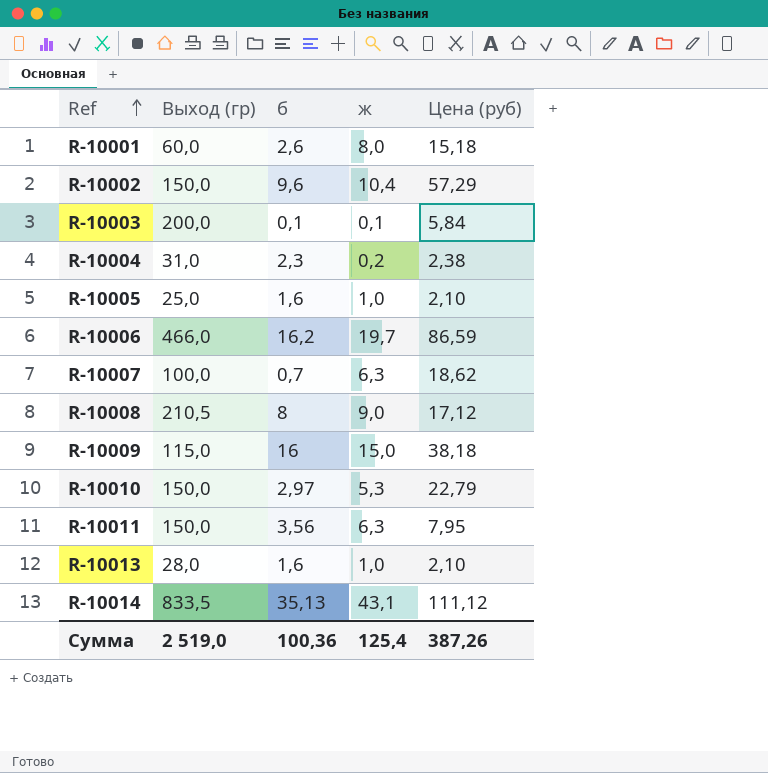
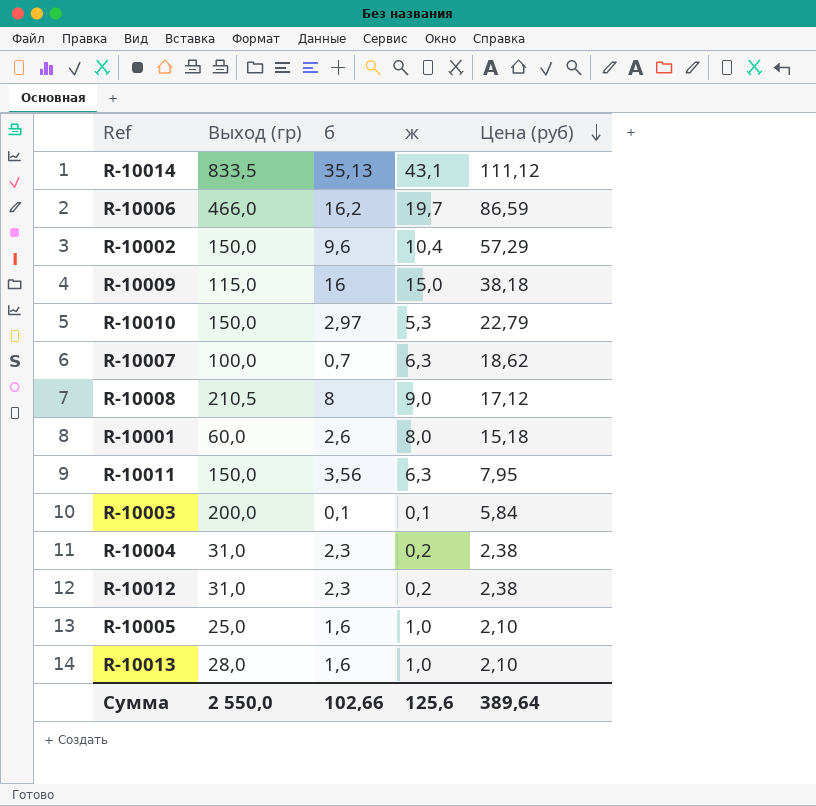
row order: Ref ascending -> Цена (руб) descending
row R-10012: none -> 31,0 | 2,3 | 0,2 | 2,38
Сумма | Выход (гр): 2 519,0 -> 2 550,0
Сумма | б: 100,36 -> 102,66
Сумма | ж: 125,4 -> 125,6
Сумма | Цена (руб): 387,26 -> 389,64

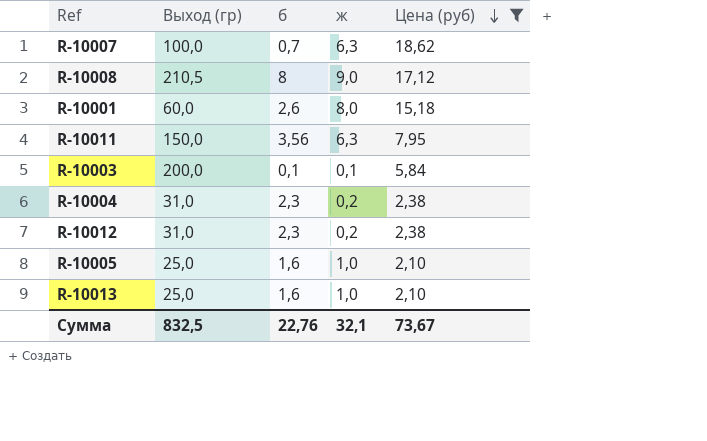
filter: none -> Цена (руб) <= 18,62
R-10013 | Выход (гр): 28,0 -> 25,0
Сумма | Выход (гр): 2 550,0 -> 832,5
Сумма | б: 102,66 -> 22,76
Сумма | ж: 125,6 -> 32,1
Сумма | Цена (руб): 389,64 -> 73,67

